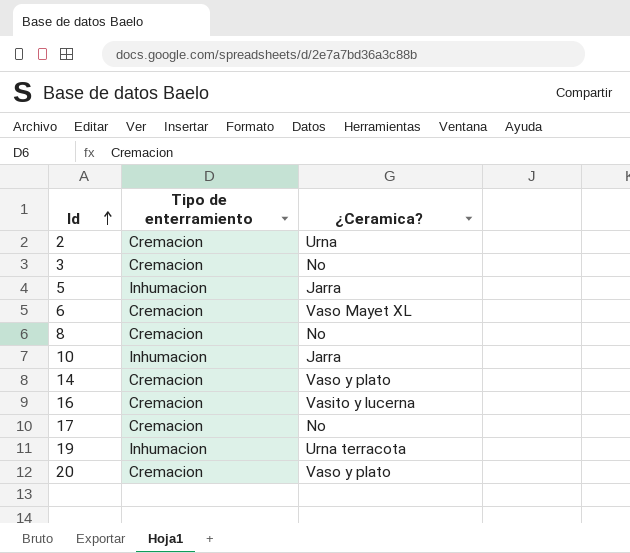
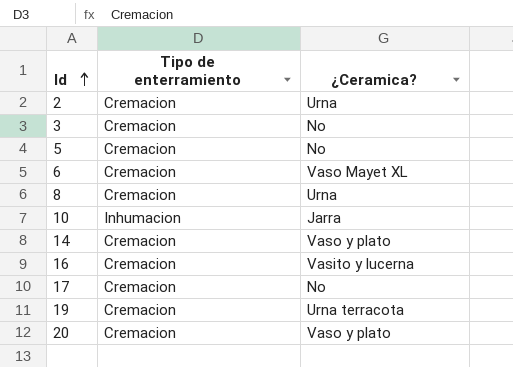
5 | Tipo de enterramiento: Inhumacion -> Cremacion
5 | ¿Ceramica?: Jarra -> No
8 | ¿Ceramica?: No -> Urna
19 | Tipo de enterramiento: Inhumacion -> Cremacion

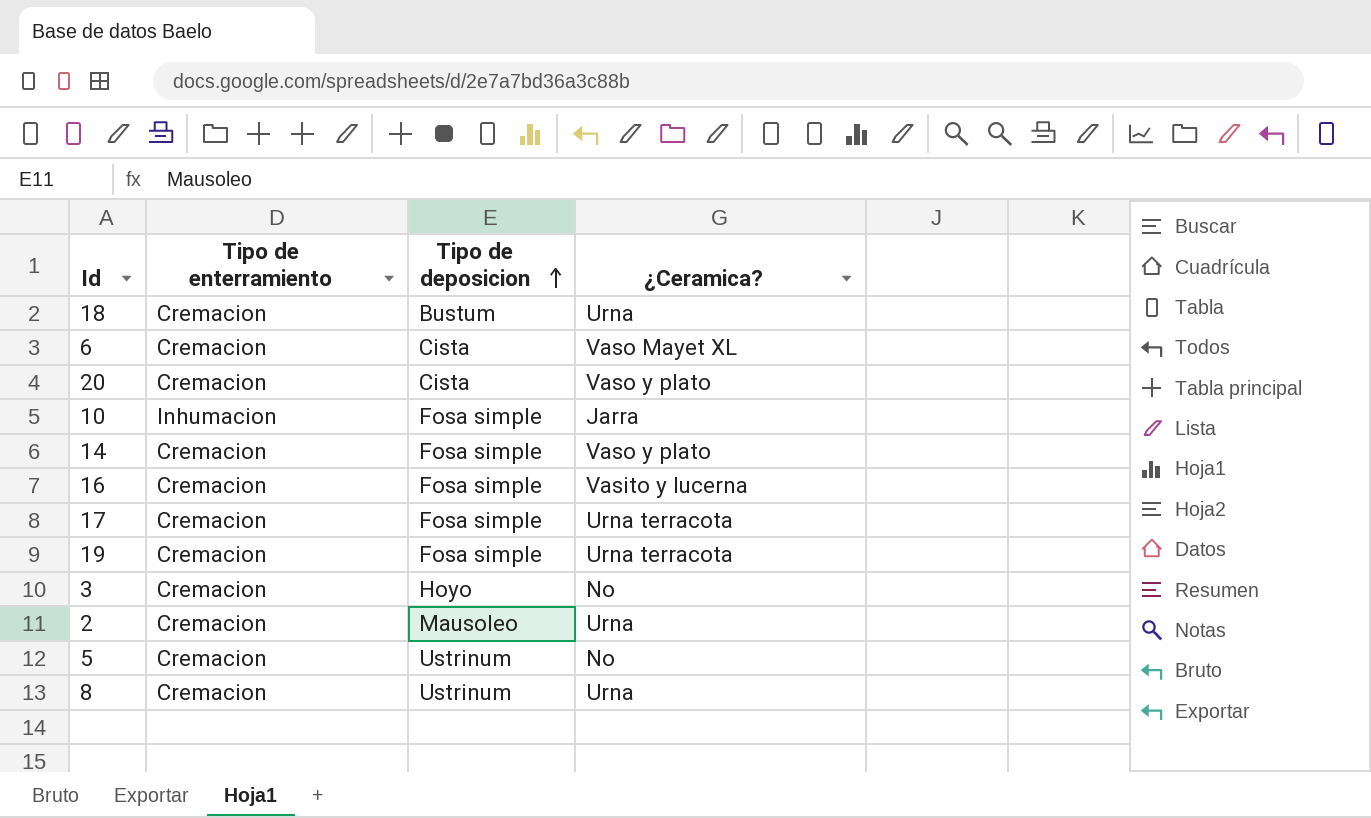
row order: Id ascending -> Tipo de deposicion ascending
column Tipo de deposicion | position: none -> 3
row 18: none -> Cremacion | Bustum | Urna
17 | ¿Ceramica?: No -> Urna terracota

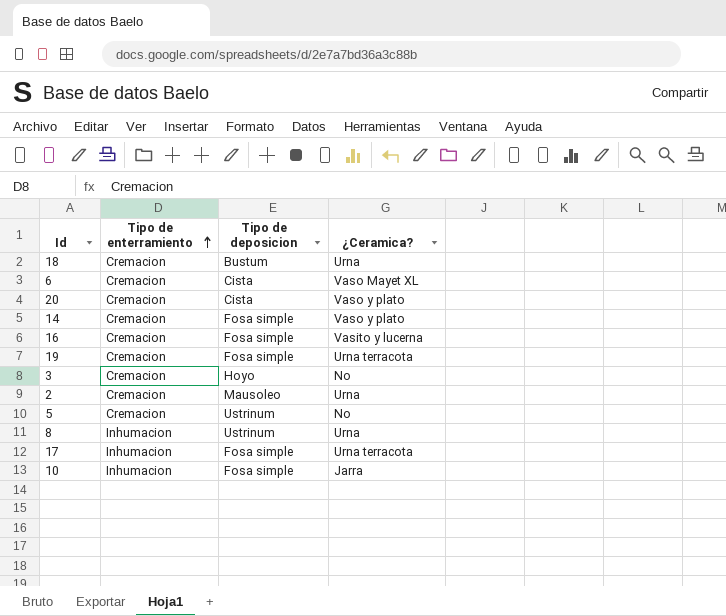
row order: Tipo de deposicion ascending -> Tipo de enterramiento ascending
8 | Tipo de enterramiento: Cremacion -> Inhumacion
17 | Tipo de enterramiento: Cremacion -> Inhumacion

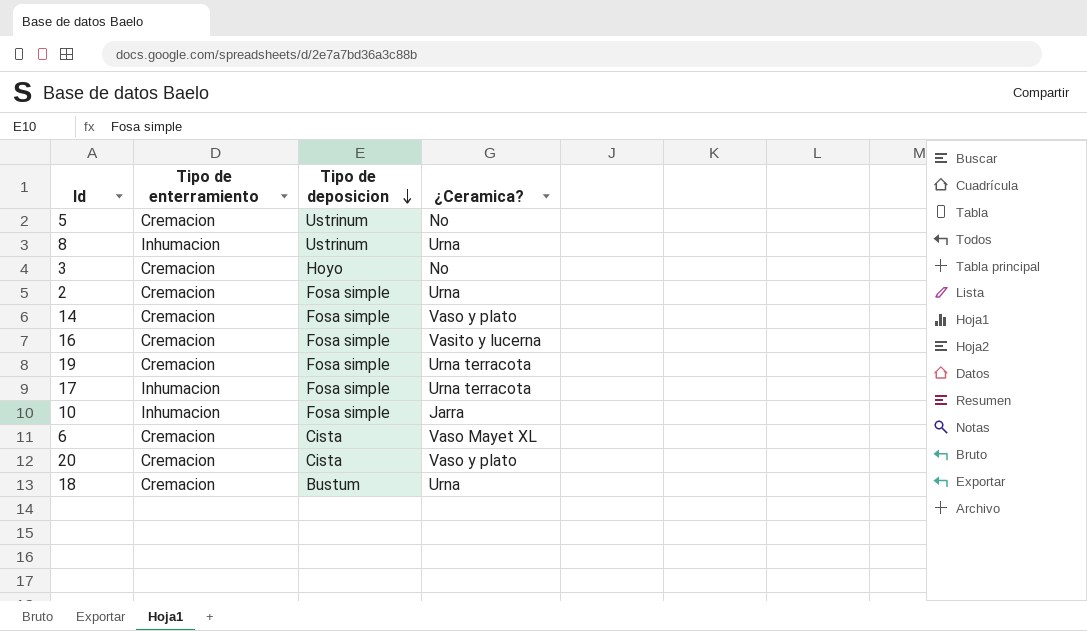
row order: Tipo de enterramiento ascending -> Tipo de deposicion descending
2 | Tipo de deposicion: Mausoleo -> Fosa simple

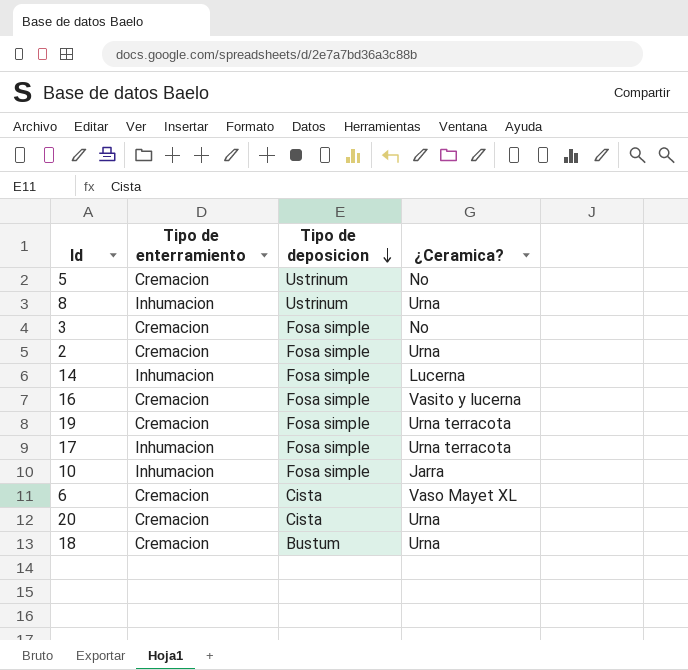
3 | Tipo de deposicion: Hoyo -> Fosa simple
14 | Tipo de enterramiento: Cremacion -> Inhumacion
14 | ¿Ceramica?: Vaso y plato -> Lucerna
20 | ¿Ceramica?: Vaso y plato -> Urna

